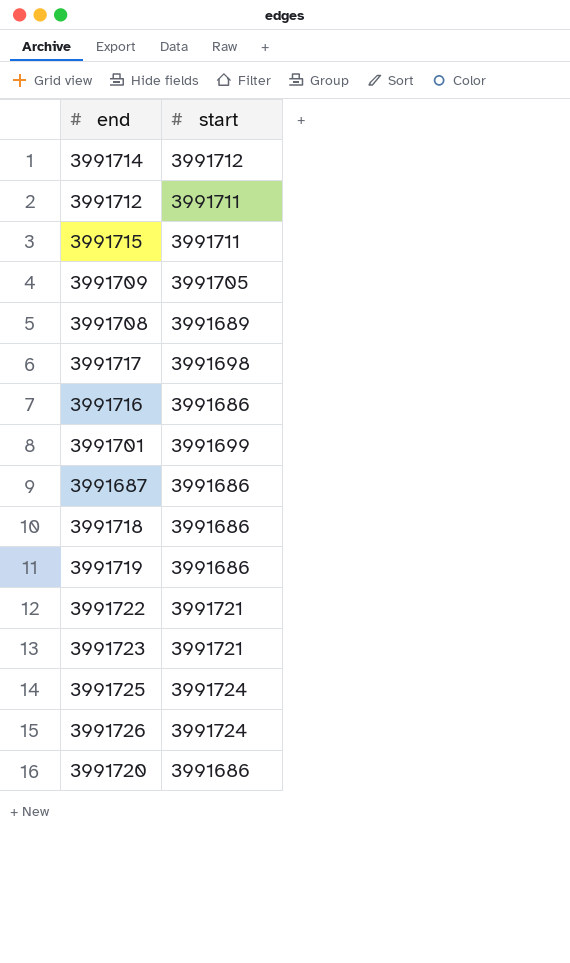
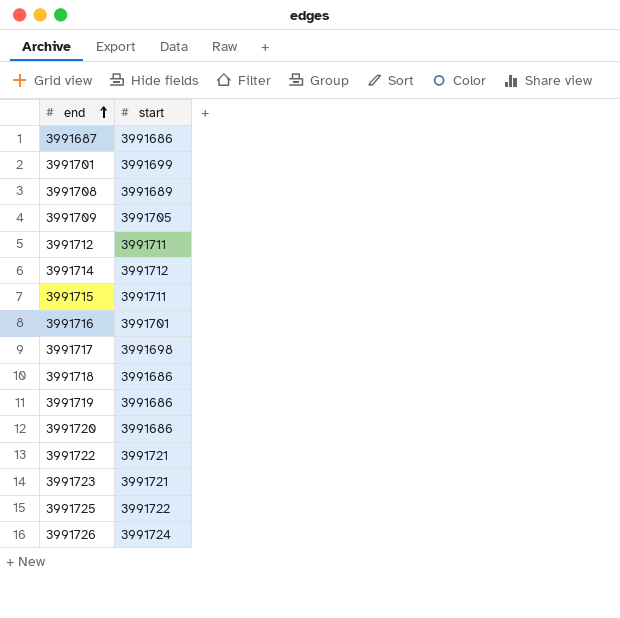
row order: none -> end ascending
3991716 | start: 3991686 -> 3991701
3991725 | start: 3991724 -> 3991722

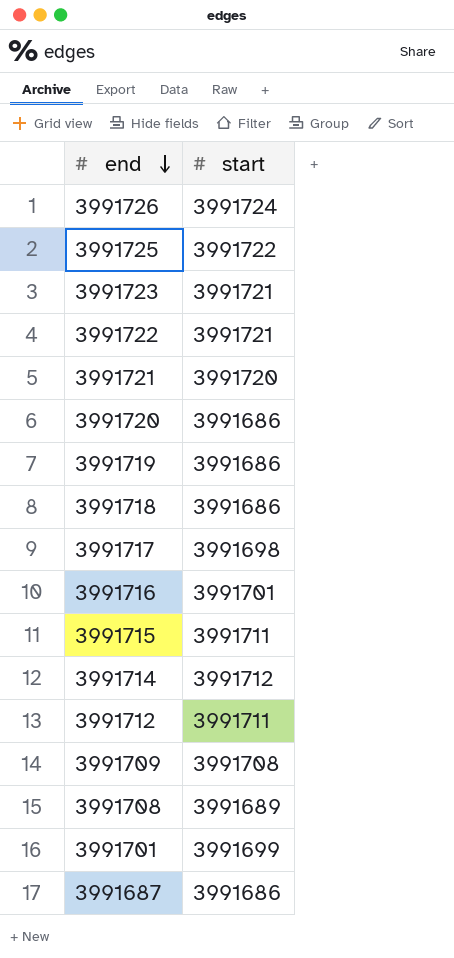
row order: end ascending -> end descending
row 3991721: none -> 3991720
3991709 | start: 3991705 -> 3991708

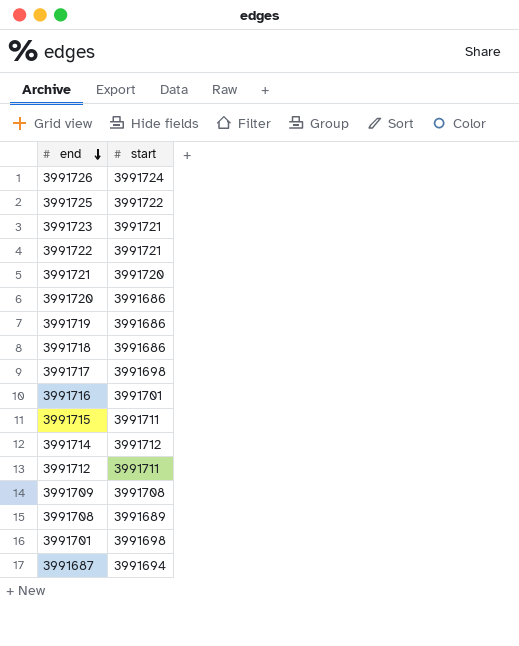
3991701 | start: 3991699 -> 3991698
3991687 | start: 3991686 -> 3991694

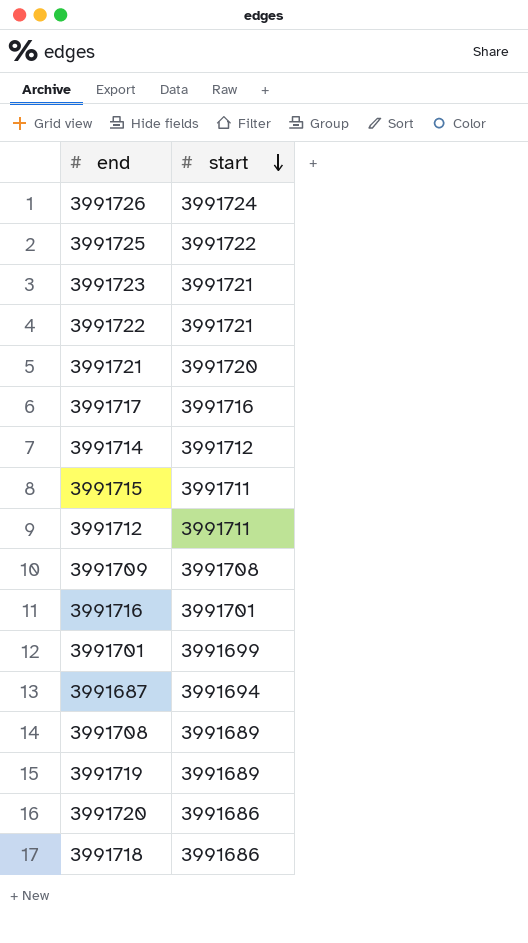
row order: end descending -> start descending
3991717 | start: 3991698 -> 3991716
3991701 | start: 3991698 -> 3991699
3991719 | start: 3991686 -> 3991689

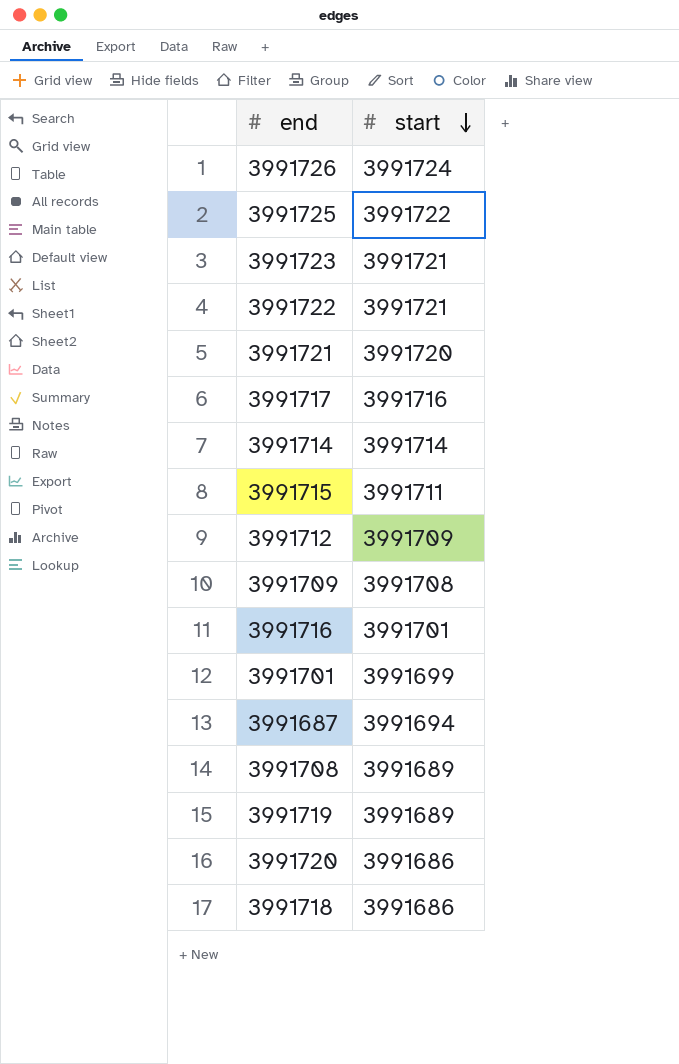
3991714 | start: 3991712 -> 3991714
3991712 | start: 3991711 -> 3991709

